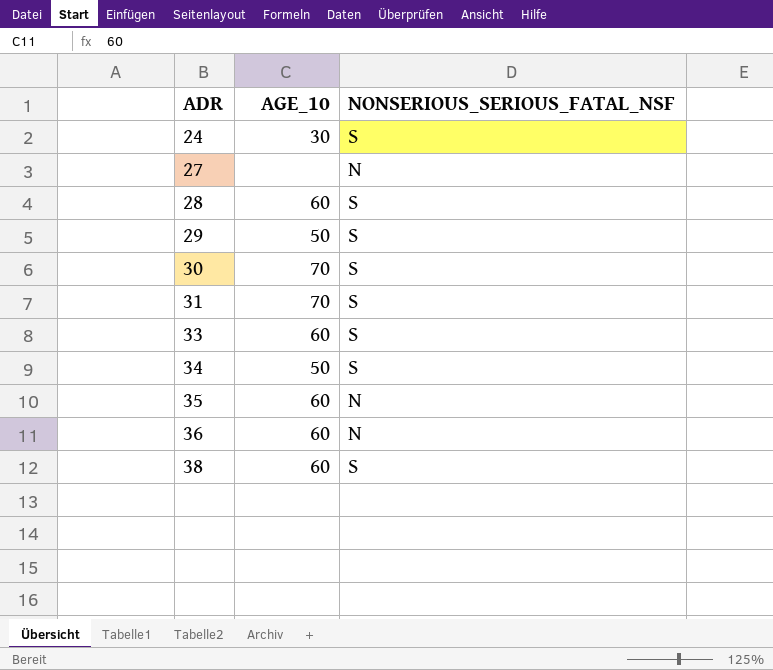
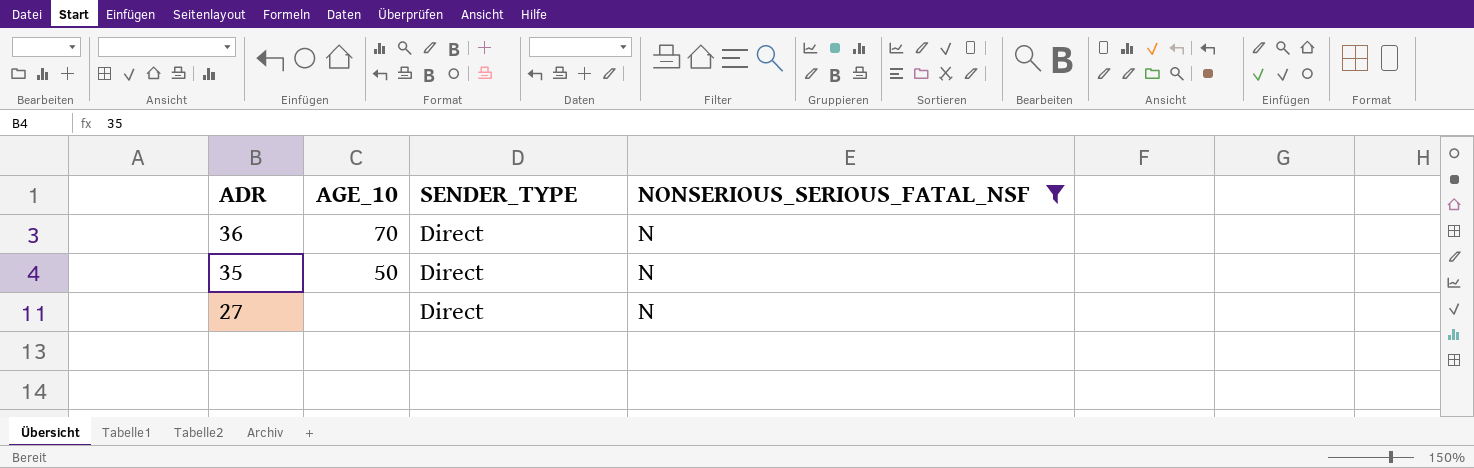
filter: none -> NONSERIOUS_SERIOUS_FATAL_NSF = N
row order: ADR ascending -> ADR descending
column SENDER_TYPE | position: none -> 3
36 | AGE_10: 60 -> 70
35 | AGE_10: 60 -> 50

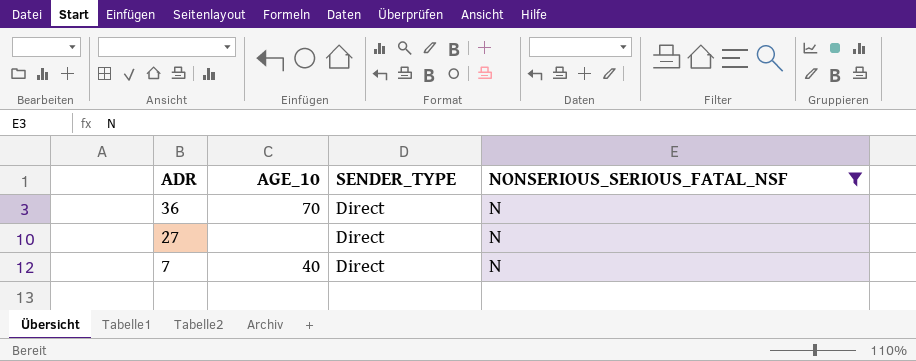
row 35: 50 | Direct | N -> none
row 7: none -> 40 | Direct | N

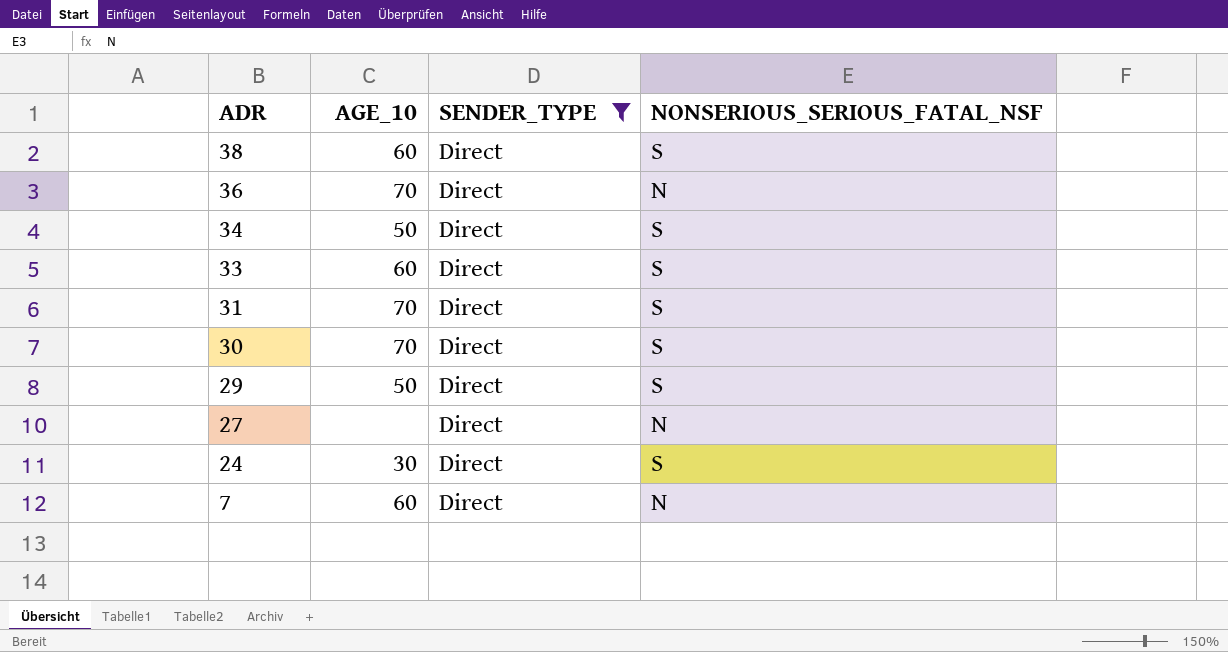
filter: NONSERIOUS_SERIOUS_FATAL_NSF = N -> SENDER_TYPE = Direct
7 | AGE_10: 40 -> 60

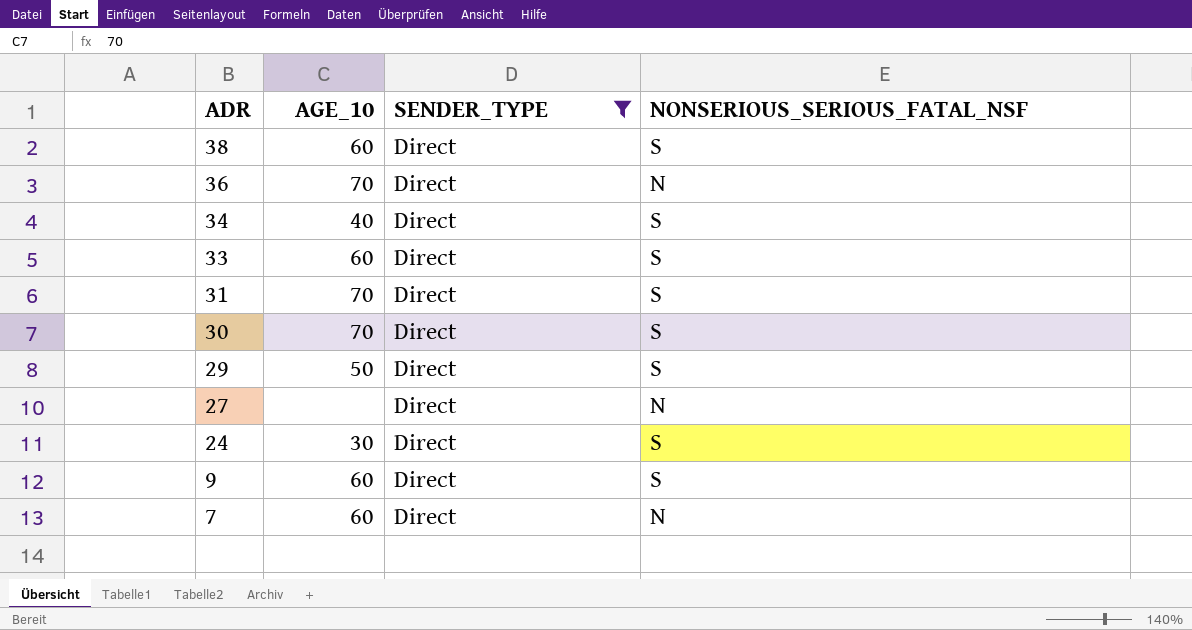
34 | AGE_10: 50 -> 40
row 9: none -> 60 | Direct | S

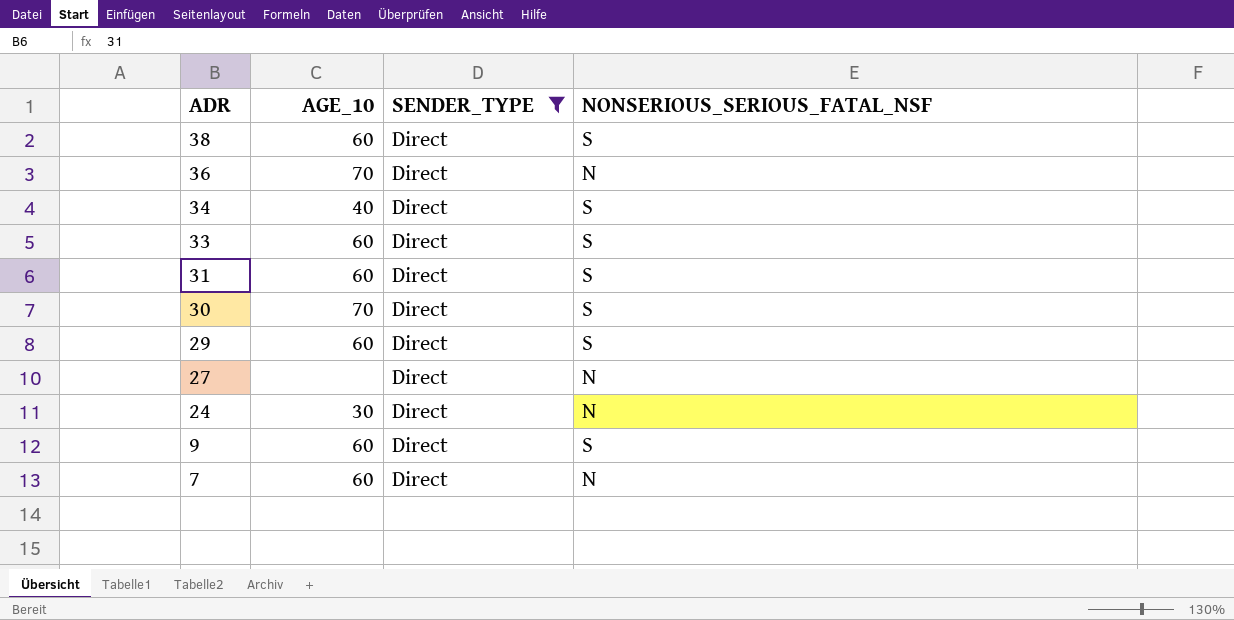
31 | AGE_10: 70 -> 60
29 | AGE_10: 50 -> 60
24 | NONSERIOUS_SERIOUS_FATAL_NSF: S -> N

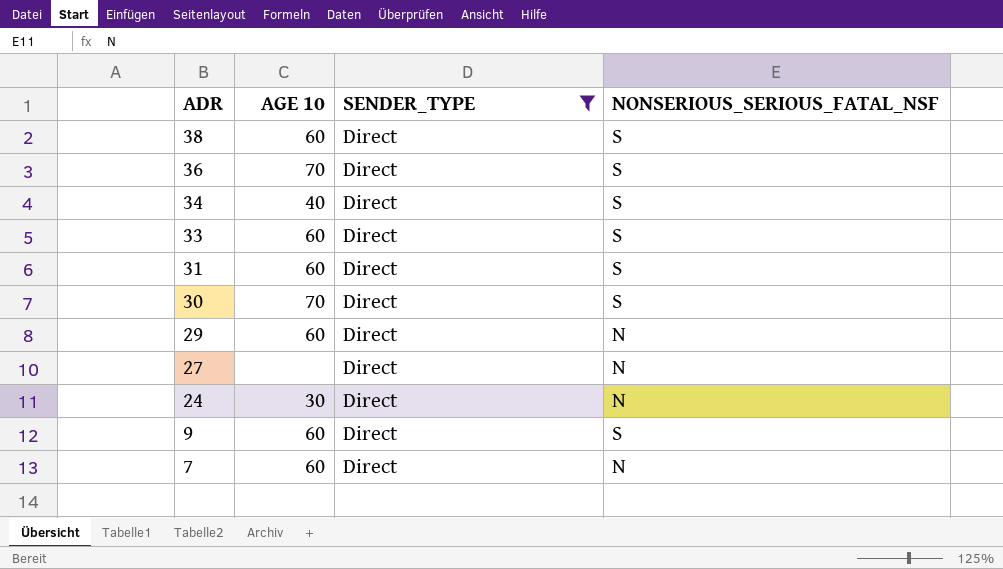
column name: AGE_10 -> AGE 10
36 | NONSERIOUS_SERIOUS_FATAL_NSF: N -> S
29 | NONSERIOUS_SERIOUS_FATAL_NSF: S -> N

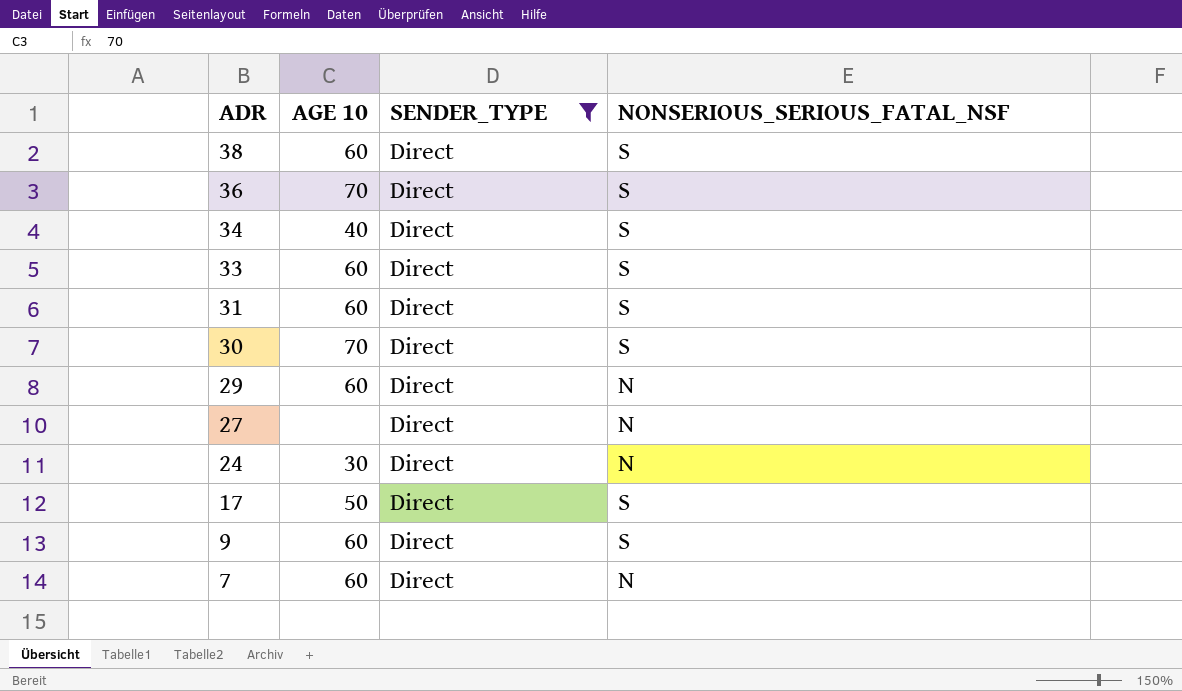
row 17: none -> 50 | Direct | S

